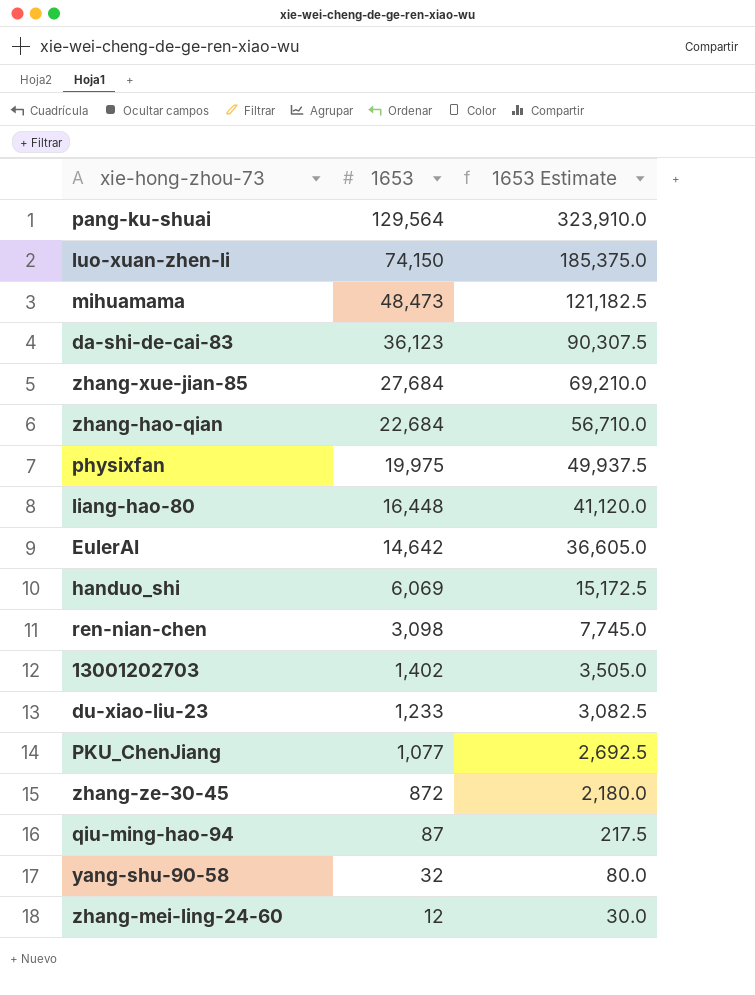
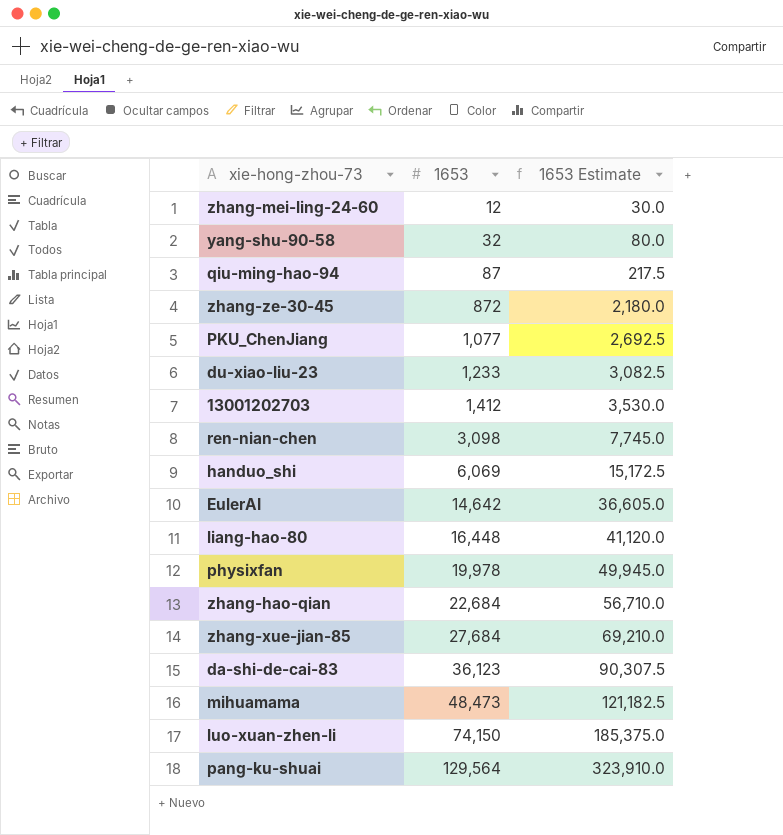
row order: 1653 descending -> 1653 ascending
13001202703 | 1653: 1,402 -> 1,412
13001202703 | 1653 Estimate: 3,505.0 -> 3,530.0
physixfan | 1653: 19,975 -> 19,978
physixfan | 1653 Estimate: 49,937.5 -> 49,945.0

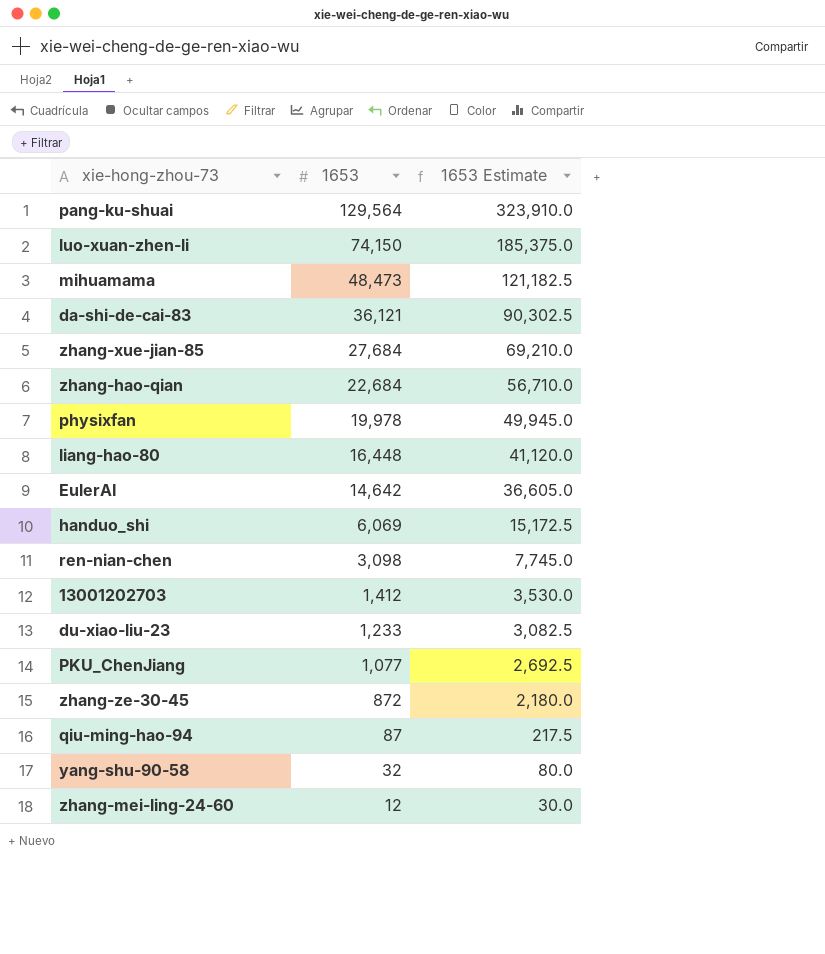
row order: 1653 ascending -> 1653 descending
da-shi-de-cai-83 | 1653: 36,123 -> 36,121
da-shi-de-cai-83 | 1653 Estimate: 90,307.5 -> 90,302.5

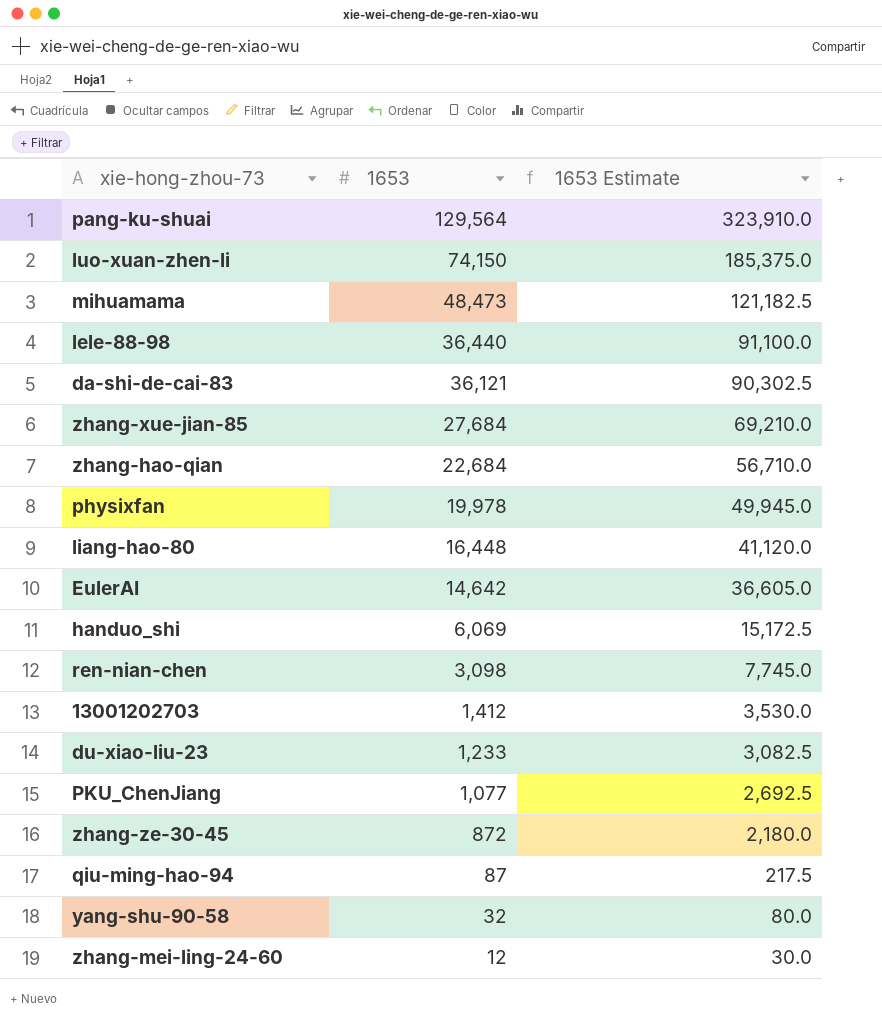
row lele-88-98: none -> 36,440 | 91,100.0

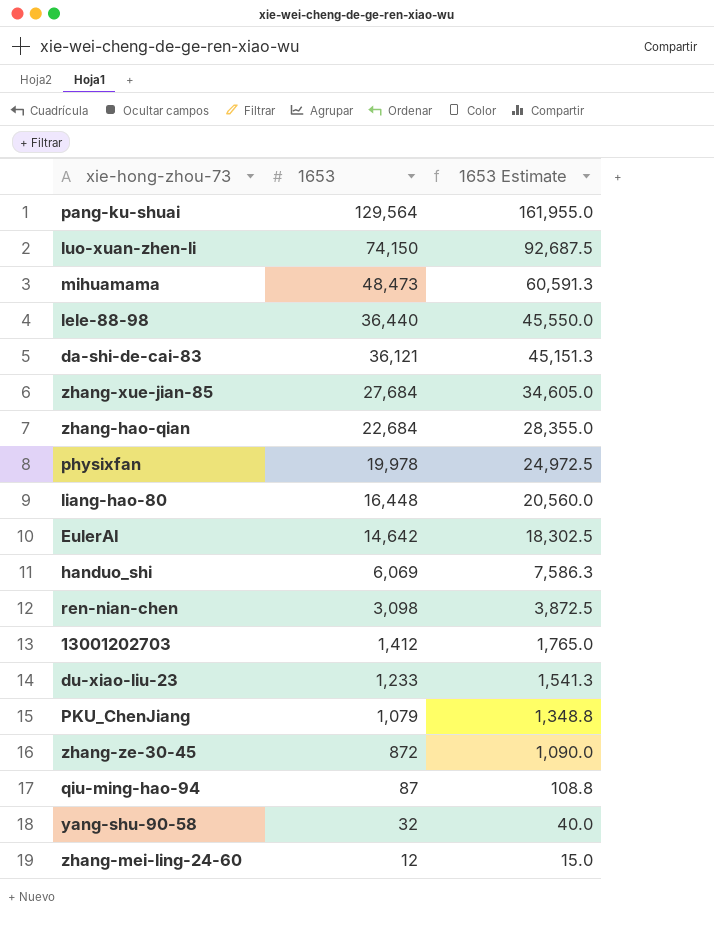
column 1653 Estimate | formula: [1653] * 2.5 -> [1653] * 1.25
PKU_ChenJiang | 1653: 1,077 -> 1,079

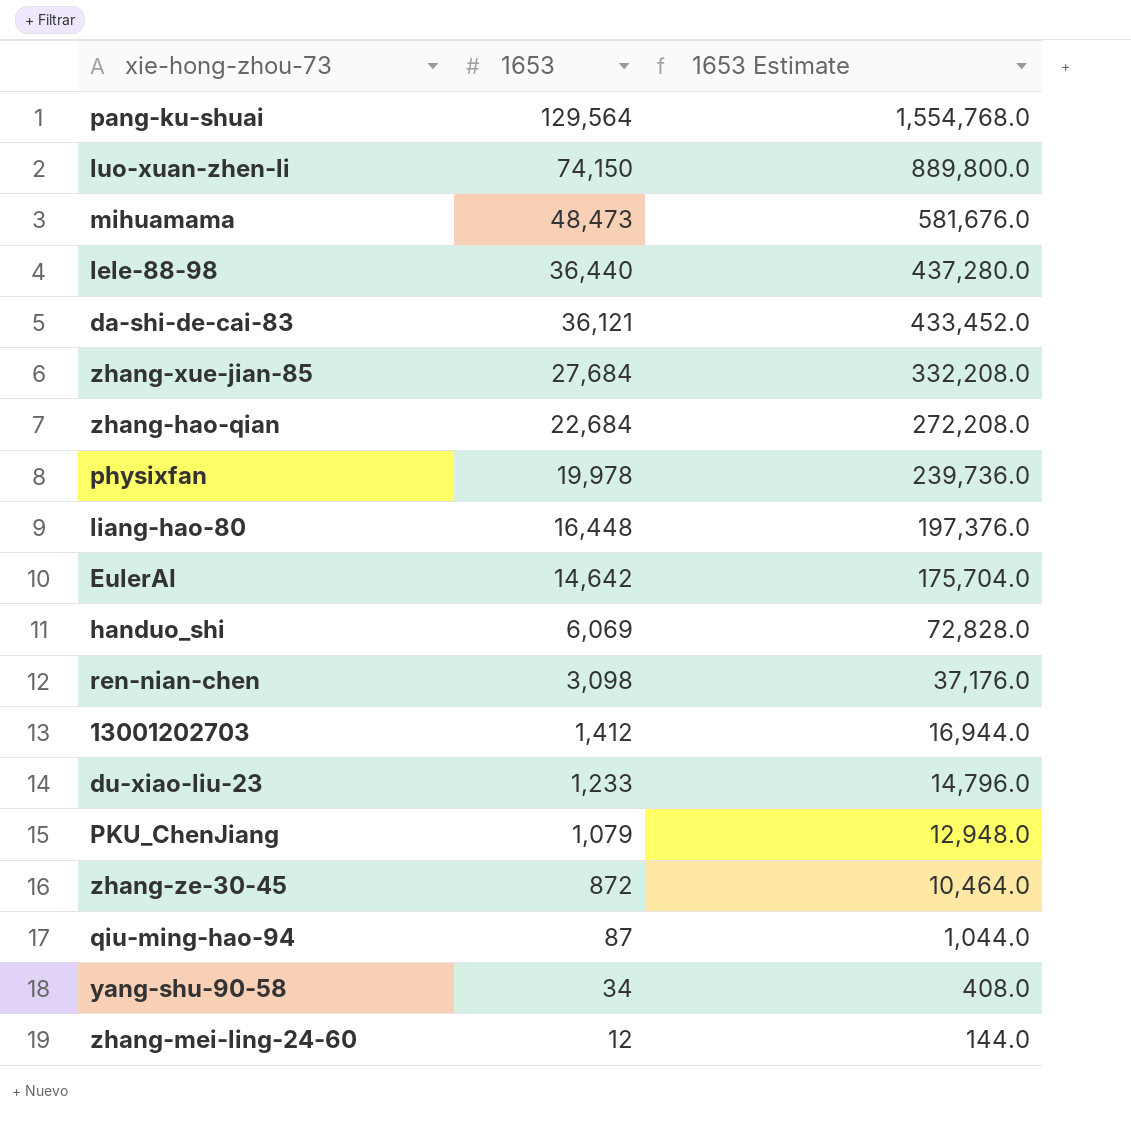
column 1653 Estimate | formula: [1653] * 1.25 -> [1653] * 12
yang-shu-90-58 | 1653: 32 -> 34

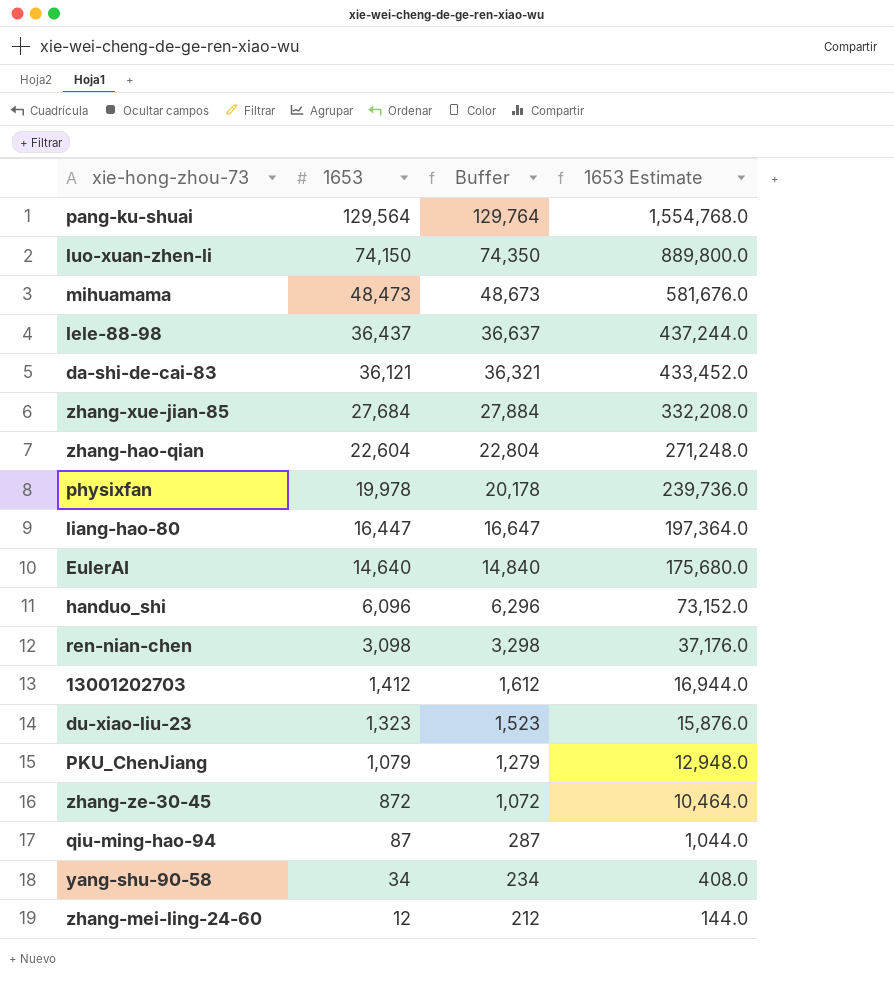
column Buffer | formula: none -> [1653] + 200
lele-88-98 | 1653: 36,440 -> 36,437
lele-88-98 | 1653 Estimate: 437,280.0 -> 437,244.0
zhang-hao-qian | 1653: 22,684 -> 22,604
zhang-hao-qian | 1653 Estimate: 272,208.0 -> 271,248.0
liang-hao-80 | 1653: 16,448 -> 16,447
liang-hao-80 | 1653 Estimate: 197,376.0 -> 197,364.0
EulerAI | 1653: 14,642 -> 14,640
EulerAI | 1653 Estimate: 175,704.0 -> 175,680.0
handuo_shi | 1653: 6,069 -> 6,096
handuo_shi | 1653 Estimate: 72,828.0 -> 73,152.0
du-xiao-liu-23 | 1653: 1,233 -> 1,323
du-xiao-liu-23 | 1653 Estimate: 14,796.0 -> 15,876.0

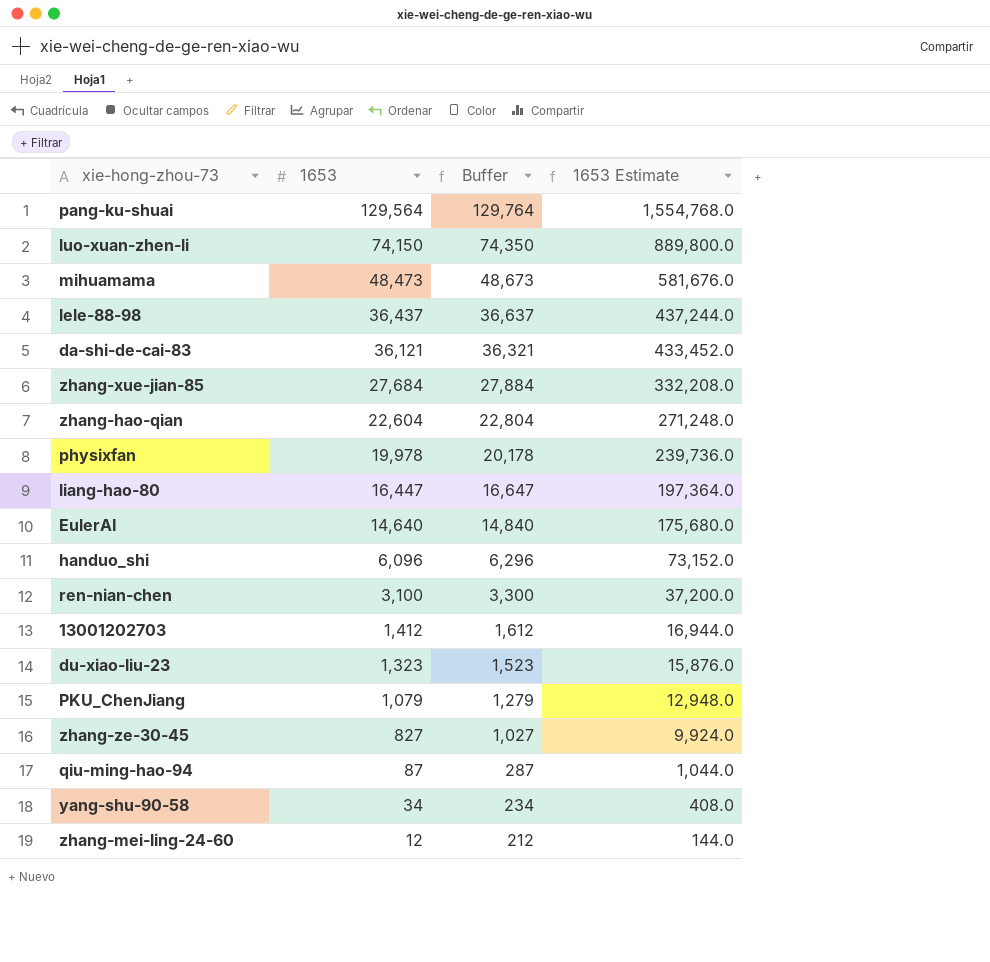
ren-nian-chen | 1653: 3,098 -> 3,100
ren-nian-chen | Buffer: 3,298 -> 3,300
ren-nian-chen | 1653 Estimate: 37,176.0 -> 37,200.0
zhang-ze-30-45 | 1653: 872 -> 827
zhang-ze-30-45 | Buffer: 1,072 -> 1,027
zhang-ze-30-45 | 1653 Estimate: 10,464.0 -> 9,924.0

